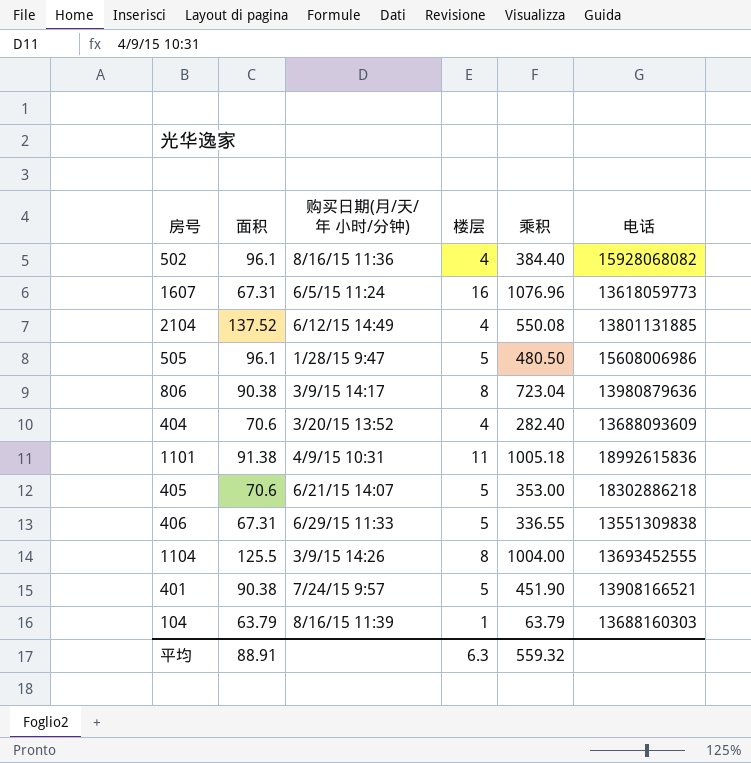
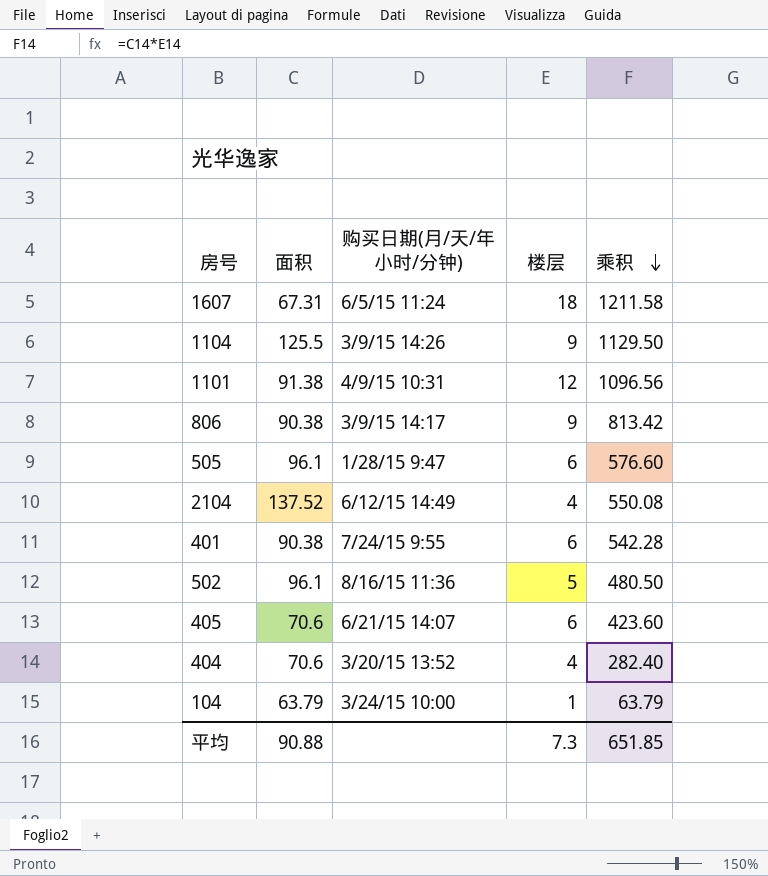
row order: none -> 乘积 descending
column 电话 | position: 6 -> none
row 406: 67.31 | 6/29/15 11:33 | 5 | 336.55 | 13551309838 -> none
1607 | 楼层: 16 -> 18
1607 | 乘积: 1076.96 -> 1211.58
1104 | 楼层: 8 -> 9
1104 | 乘积: 1004.00 -> 1129.50
1101 | 楼层: 11 -> 12
1101 | 乘积: 1005.18 -> 1096.56
806 | 楼层: 8 -> 9
806 | 乘积: 723.04 -> 813.42
505 | 楼层: 5 -> 6
505 | 乘积: 480.50 -> 576.60
401 | 购买日期(月/天/年 小时/分钟): 7/24/15 9:57 -> 7/24/15 9:55
401 | 楼层: 5 -> 6
401 | 乘积: 451.90 -> 542.28
502 | 楼层: 4 -> 5
502 | 乘积: 384.40 -> 480.50
405 | 楼层: 5 -> 6
405 | 乘积: 353.00 -> 423.60
104 | 购买日期(月/天/年 小时/分钟): 8/16/15 11:39 -> 3/24/15 10:00
平均 | 面积: 88.91 -> 90.88
平均 | 楼层: 6.3 -> 7.3
平均 | 乘积: 559.32 -> 651.85

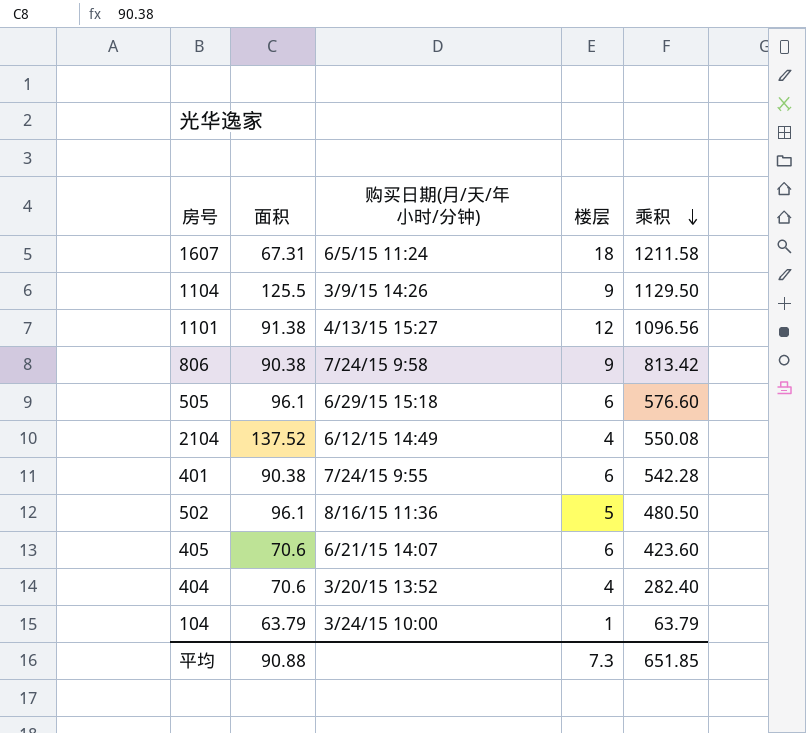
1101 | 购买日期(月/天/年 小时/分钟): 4/9/15 10:31 -> 4/13/15 15:27
806 | 购买日期(月/天/年 小时/分钟): 3/9/15 14:17 -> 7/24/15 9:58
505 | 购买日期(月/天/年 小时/分钟): 1/28/15 9:47 -> 6/29/15 15:18

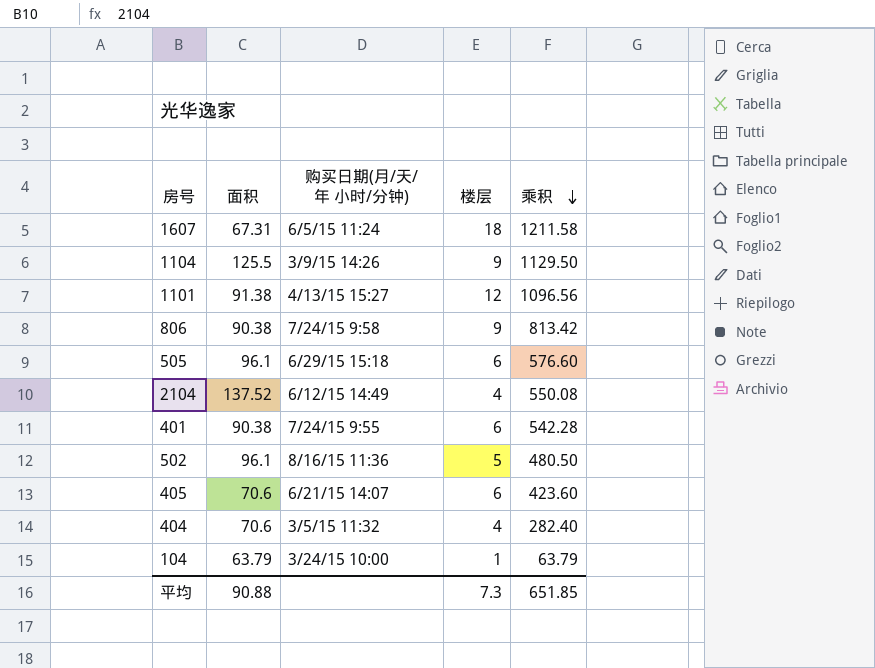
404 | 购买日期(月/天/年 小时/分钟): 3/20/15 13:52 -> 3/5/15 11:32

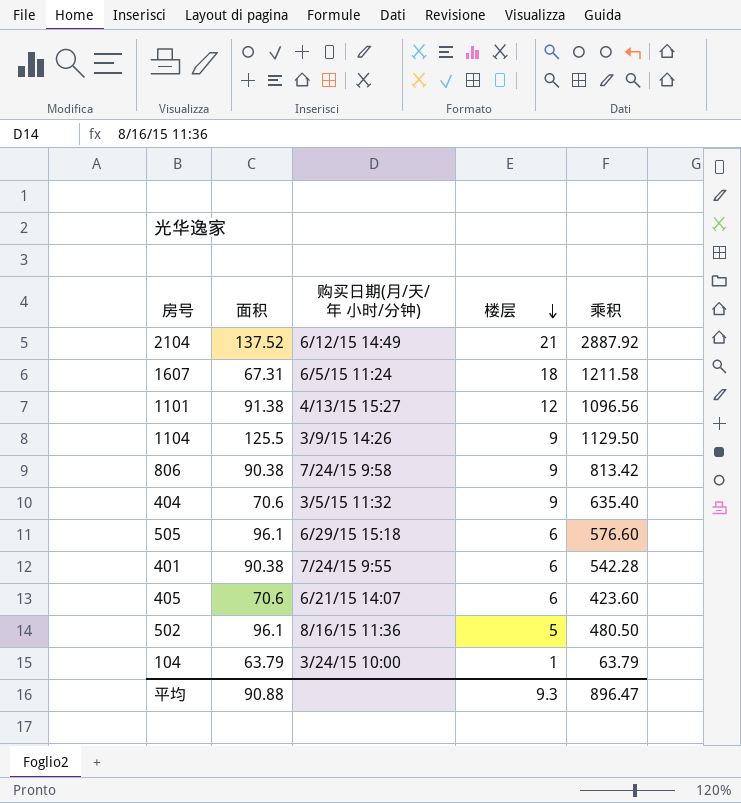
row order: 乘积 descending -> 楼层 descending
2104 | 楼层: 4 -> 21
2104 | 乘积: 550.08 -> 2887.92
404 | 楼层: 4 -> 9
404 | 乘积: 282.40 -> 635.40
平均 | 楼层: 7.3 -> 9.3
平均 | 乘积: 651.85 -> 896.47

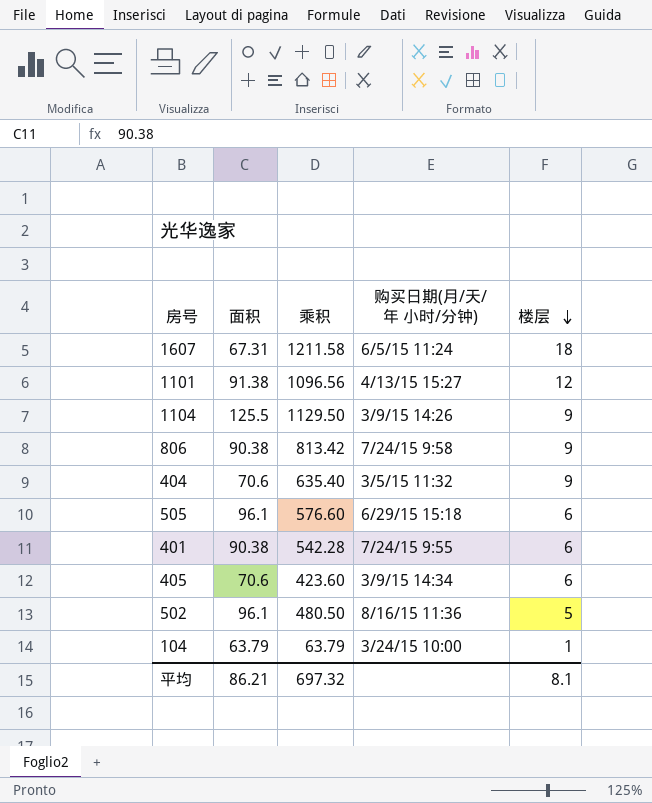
column 乘积 | position: 5 -> 3
row 2104: 137.52 | 6/12/15 14:49 | 21 | 2887.92 -> none
405 | 购买日期(月/天/年 小时/分钟): 6/21/15 14:07 -> 3/9/15 14:34
平均 | 面积: 90.88 -> 86.21
平均 | 乘积: 896.47 -> 697.32
平均 | 楼层: 9.3 -> 8.1

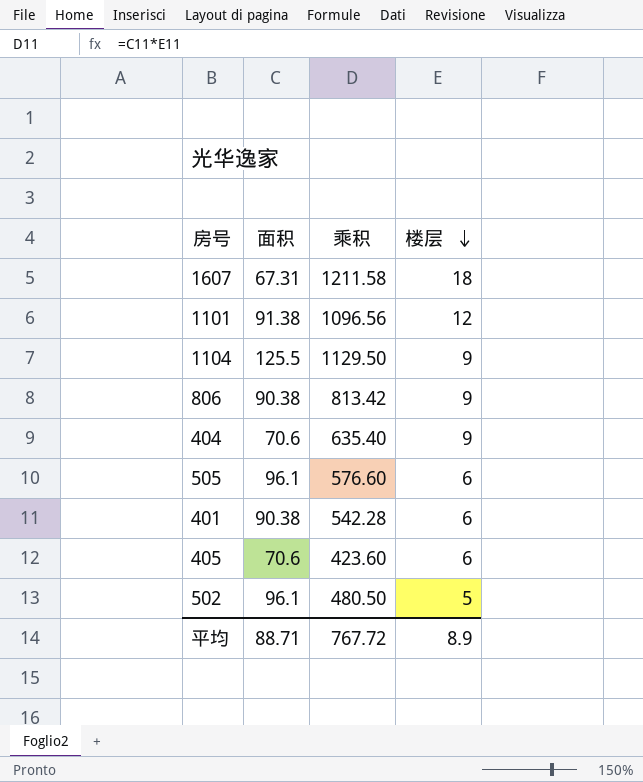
column 购买日期(月/天/年 小时/分钟) | position: 4 -> none
row 104: 63.79 | 63.79 | 3/24/15 10:00 | 1 -> none
平均 | 面积: 86.21 -> 88.71
平均 | 乘积: 697.32 -> 767.72
平均 | 楼层: 8.1 -> 8.9

